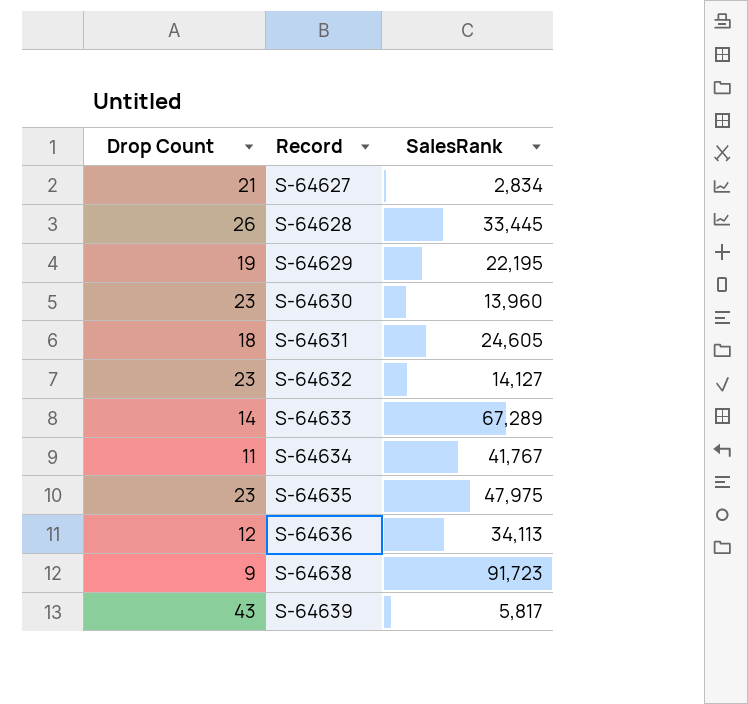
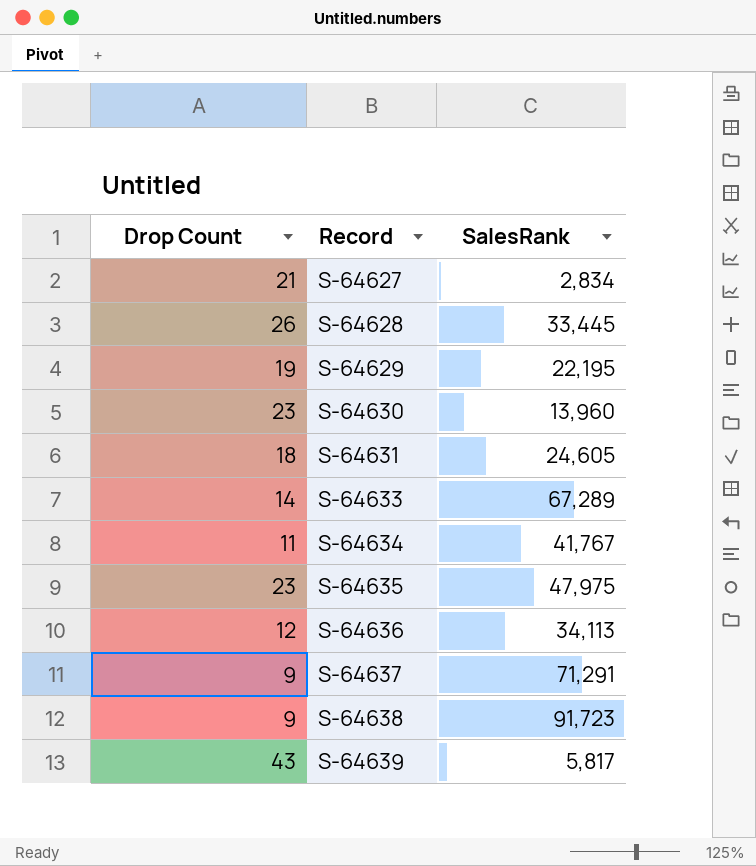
row S-64632: 23 | 14,127 -> none
row S-64637: none -> 9 | 71,291

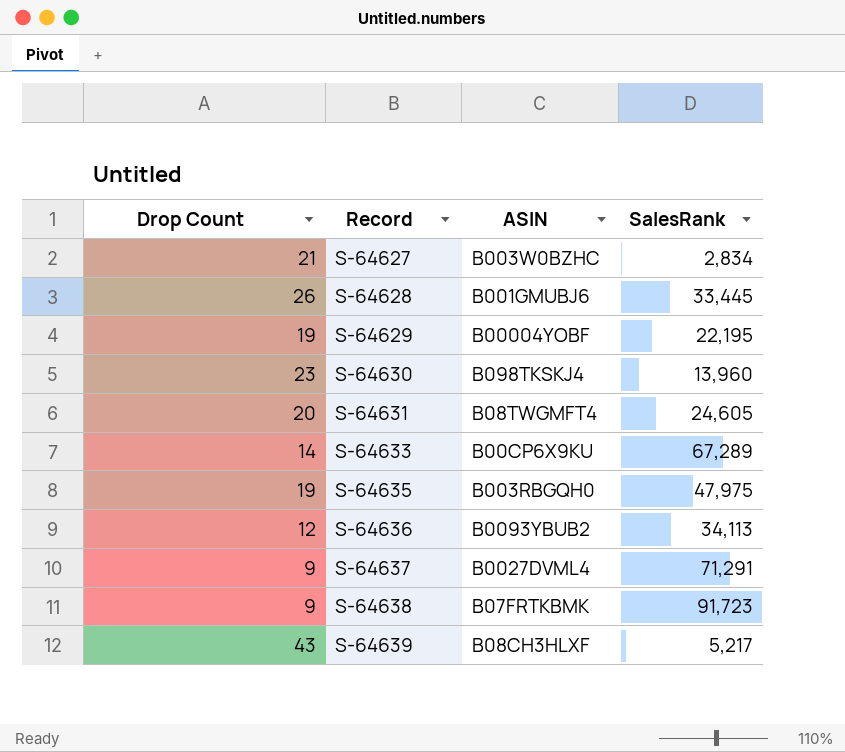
column ASIN | position: none -> 3
row S-64634: 11 | 41,767 -> none
S-64631 | Drop Count: 18 -> 20
S-64635 | Drop Count: 23 -> 19
S-64639 | SalesRank: 5,817 -> 5,217

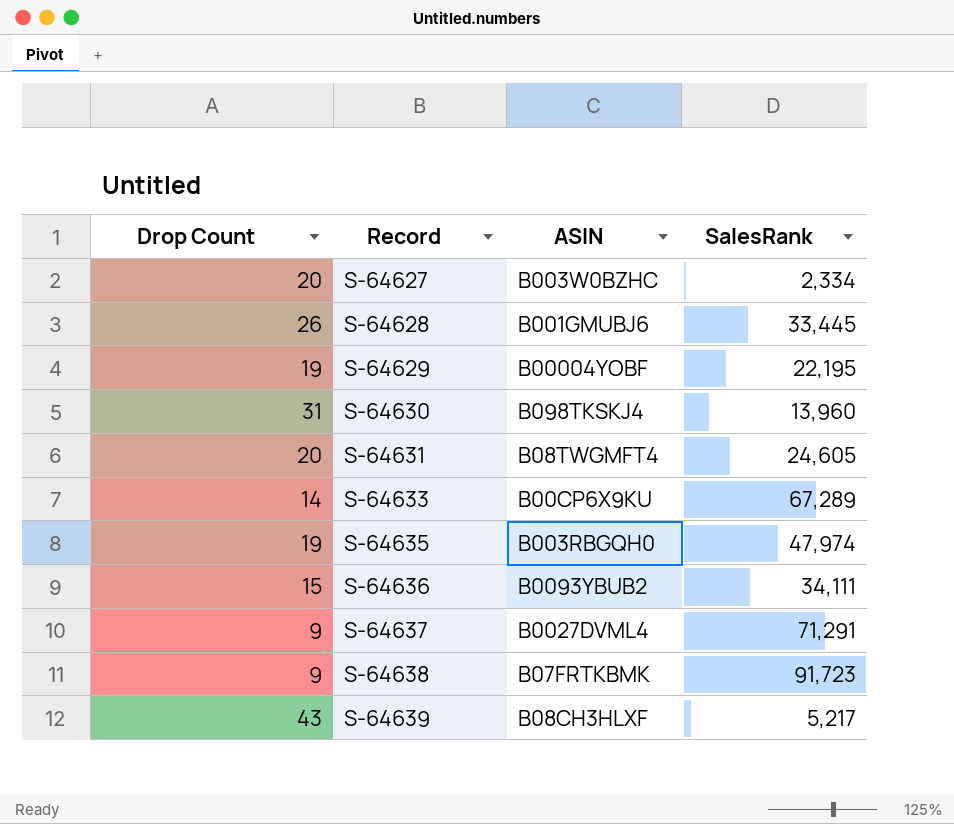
S-64627 | Drop Count: 21 -> 20
S-64627 | SalesRank: 2,834 -> 2,334
S-64630 | Drop Count: 23 -> 31
S-64635 | SalesRank: 47,975 -> 47,974
S-64636 | Drop Count: 12 -> 15
S-64636 | SalesRank: 34,113 -> 34,111

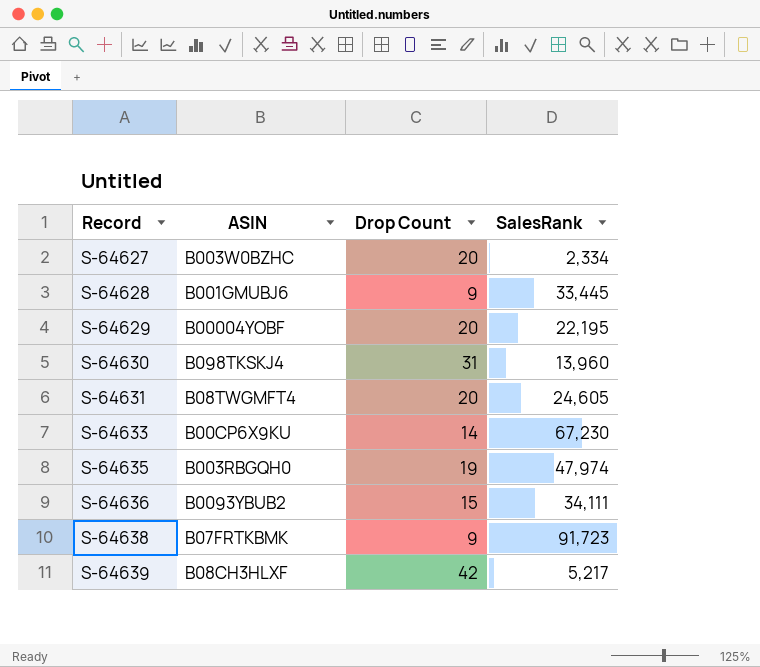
column Drop Count | position: 1 -> 3
row S-64637: 9 | B0027DVML4 | 71,291 -> none
S-64628 | Drop Count: 26 -> 9
S-64629 | Drop Count: 19 -> 20
S-64633 | SalesRank: 67,289 -> 67,230
S-64639 | Drop Count: 43 -> 42

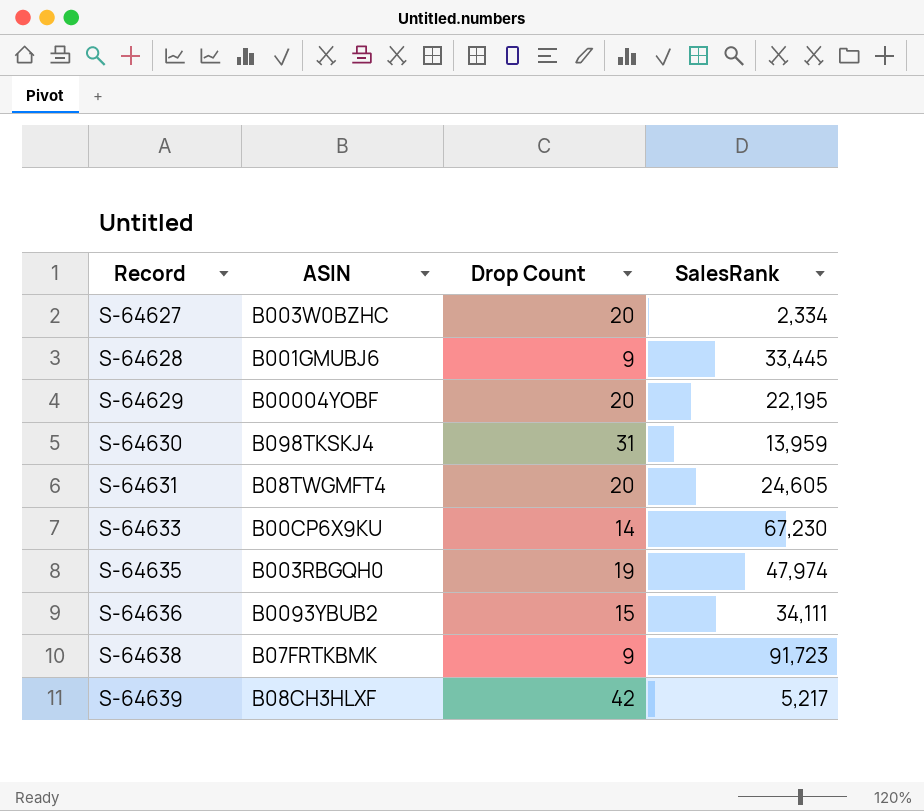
S-64630 | SalesRank: 13,960 -> 13,959

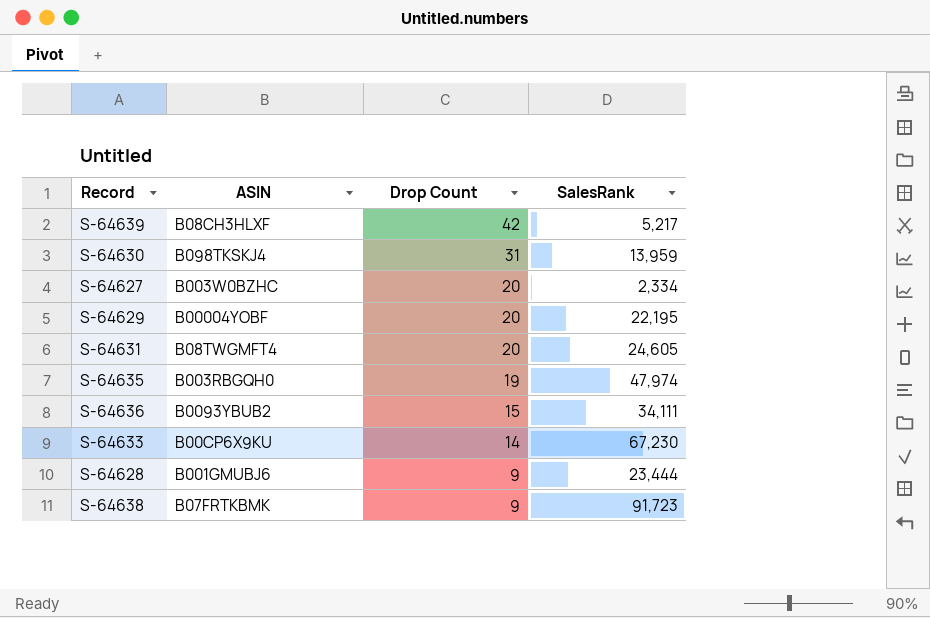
row order: Record ascending -> Drop Count descending
S-64628 | SalesRank: 33,445 -> 23,444

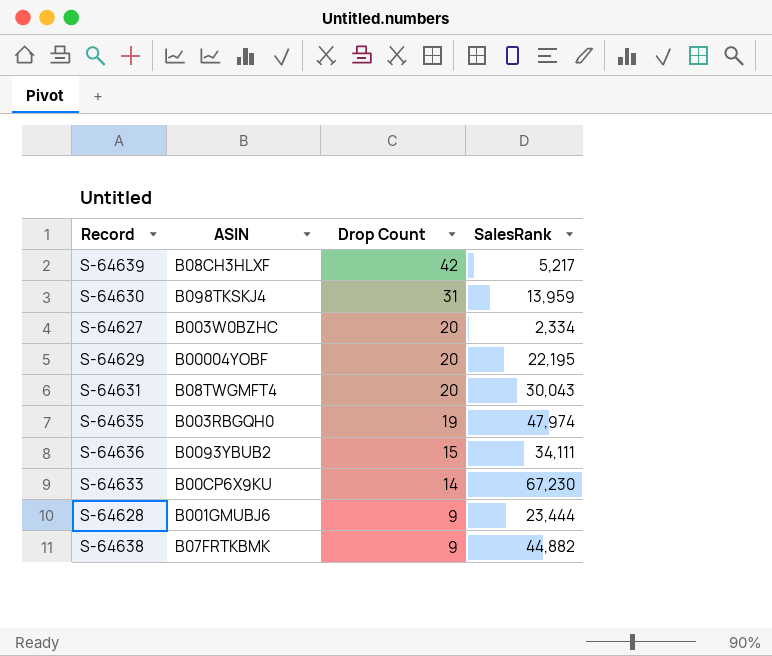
S-64631 | SalesRank: 24,605 -> 30,043
S-64638 | SalesRank: 91,723 -> 44,882

